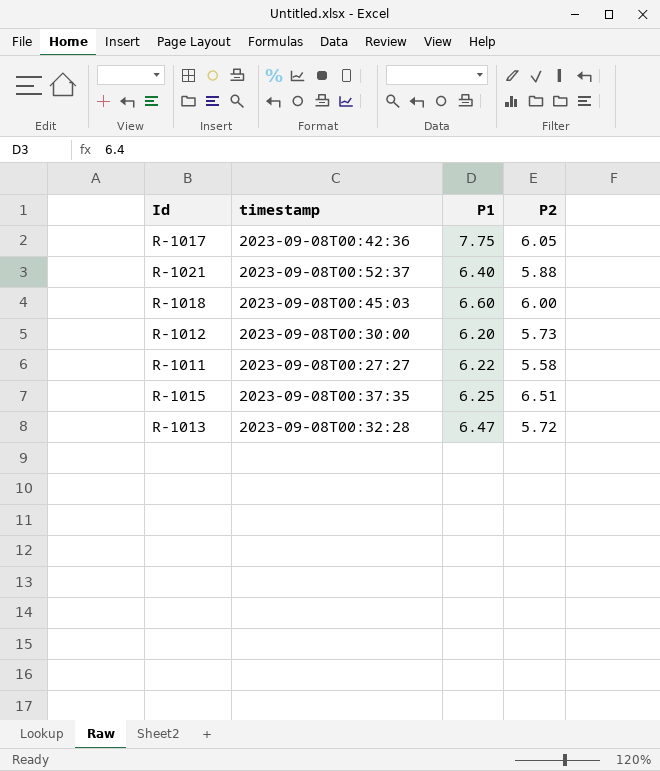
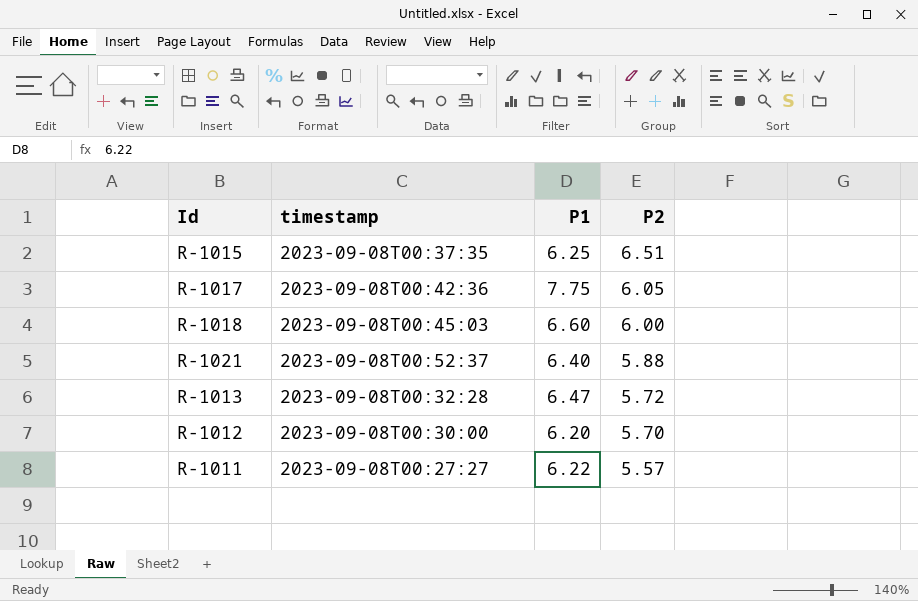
row order: none -> P2 descending
R-1012 | P2: 5.73 -> 5.70
R-1011 | P2: 5.58 -> 5.57

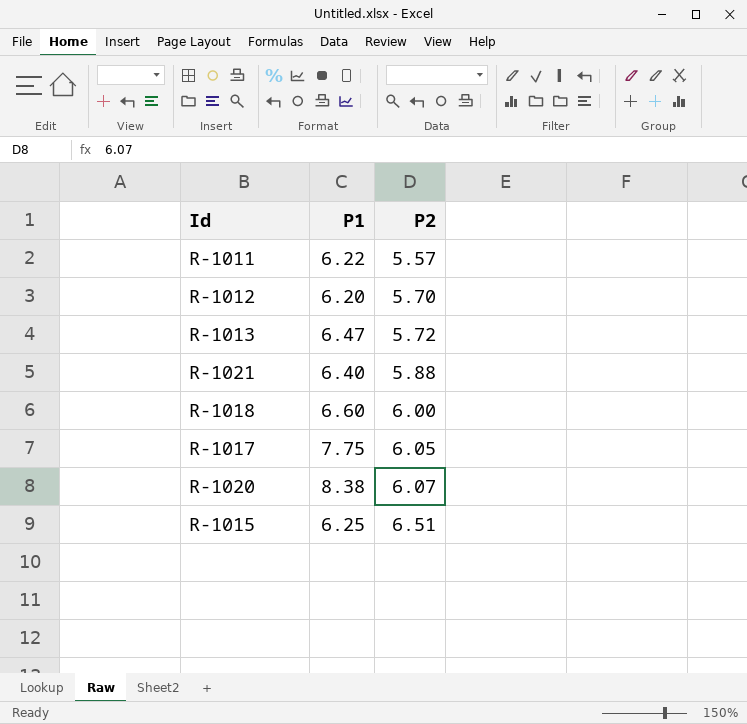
row order: P2 descending -> P2 ascending
column timestamp | position: 2 -> none
row R-1020: none -> 8.38 | 6.07

